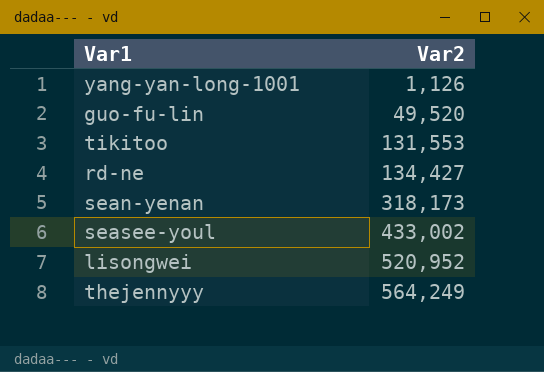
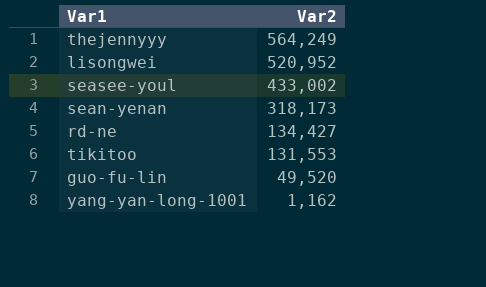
row order: Var2 ascending -> Var2 descending
yang-yan-long-1001 | Var2: 1,126 -> 1,162

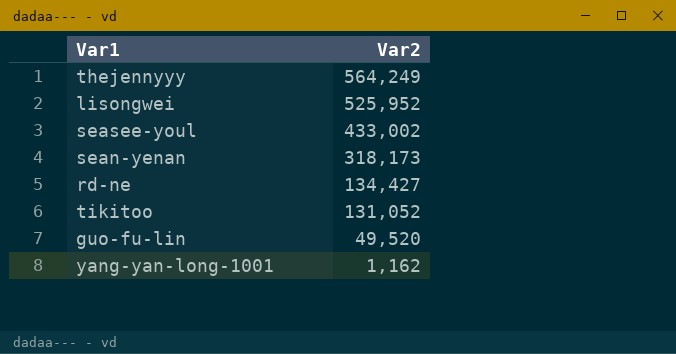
lisongwei | Var2: 520,952 -> 525,952
tikitoo | Var2: 131,553 -> 131,052

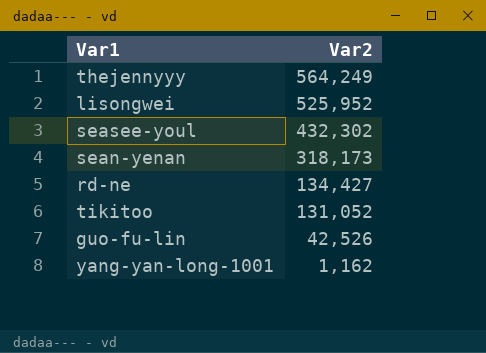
seasee-youl | Var2: 433,002 -> 432,302
guo-fu-lin | Var2: 49,520 -> 42,526

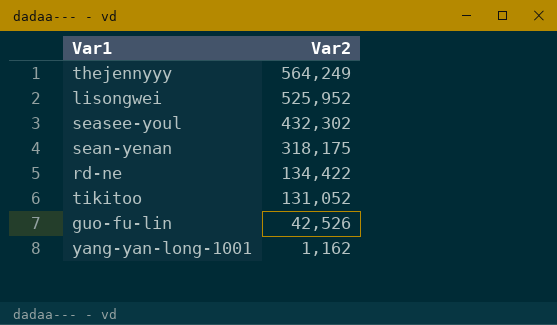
sean-yenan | Var2: 318,173 -> 318,175
rd-ne | Var2: 134,427 -> 134,422

